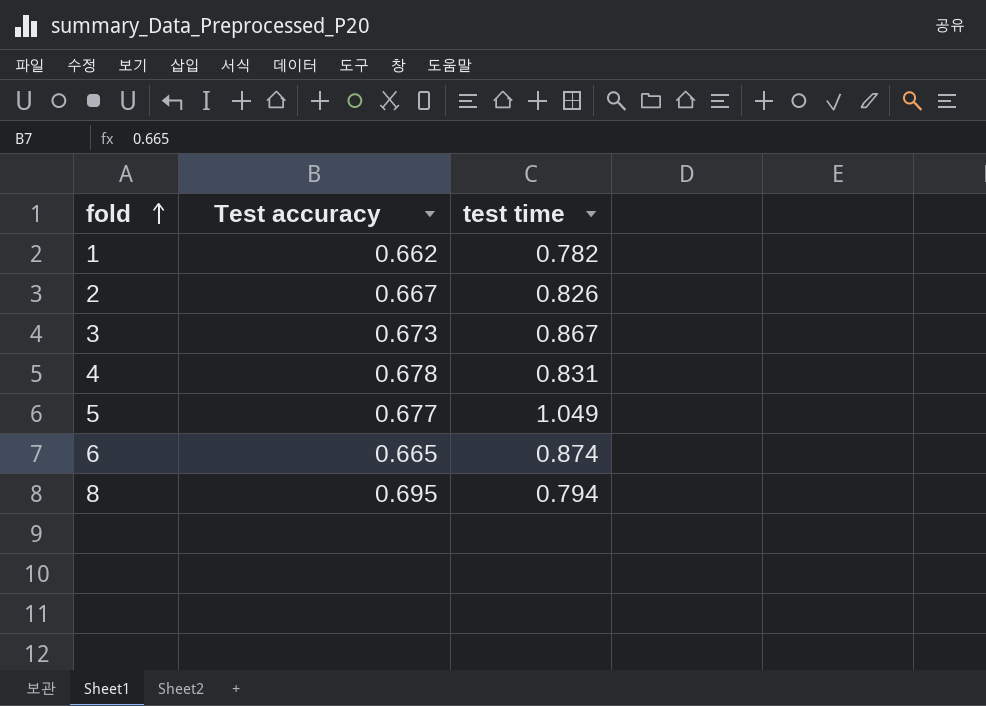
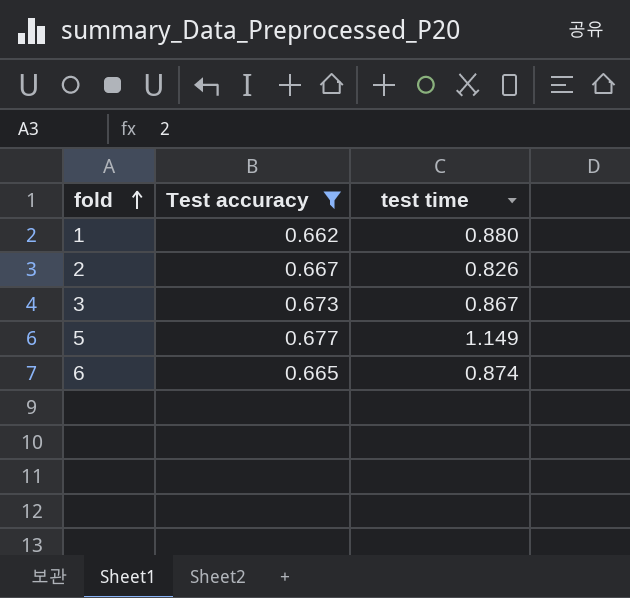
filter: none -> Test accuracy <= 0.677
1 | test time: 0.782 -> 0.880
5 | test time: 1.049 -> 1.149

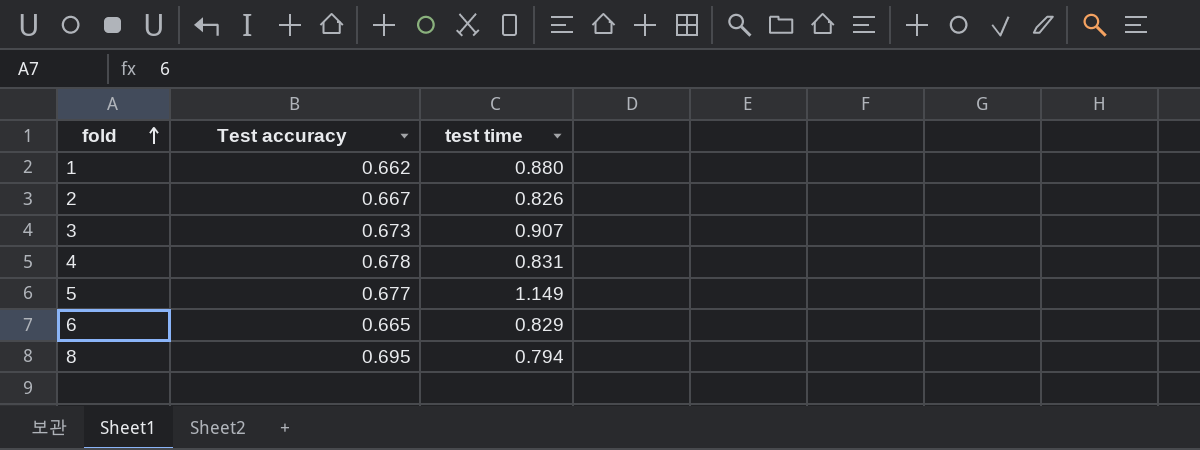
filter: Test accuracy <= 0.677 -> none
3 | test time: 0.867 -> 0.907
6 | test time: 0.874 -> 0.829

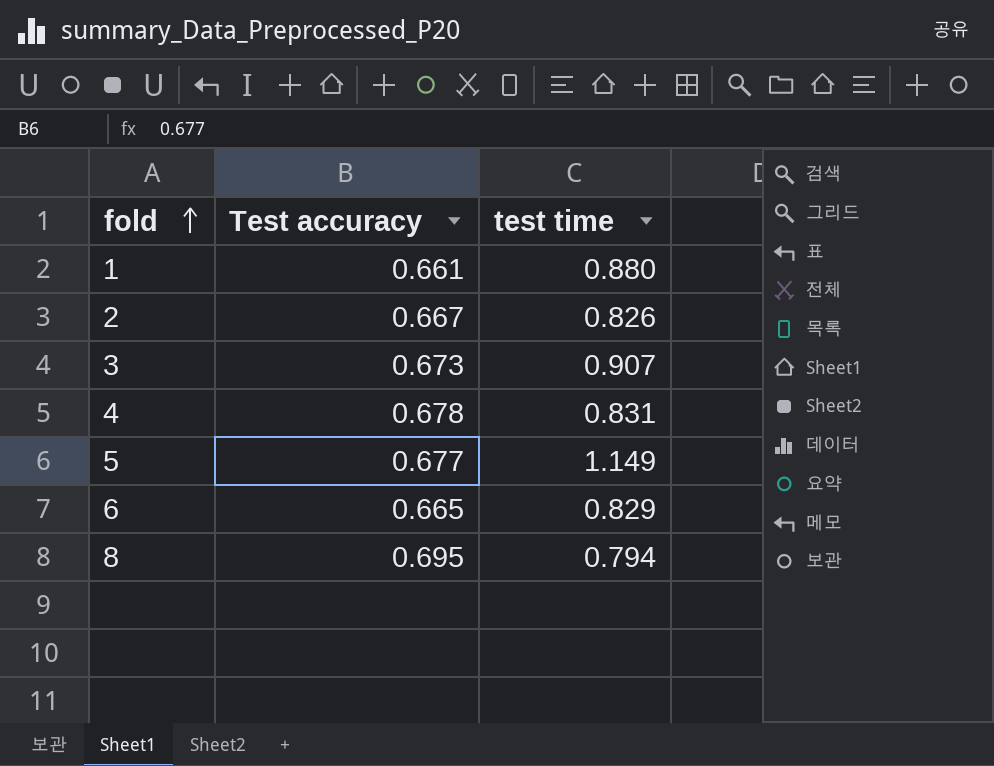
1 | Test accuracy: 0.662 -> 0.661

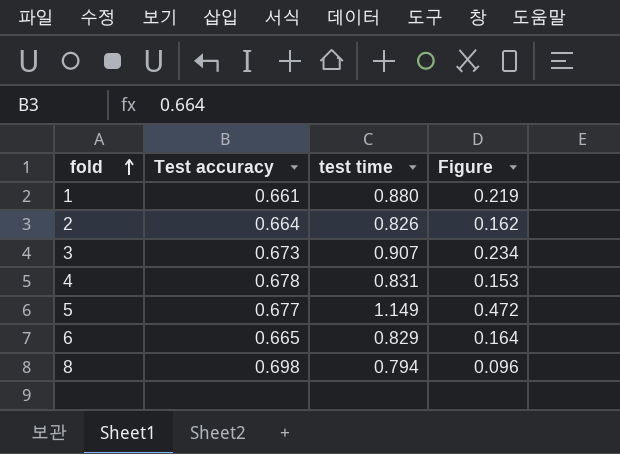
column Figure | formula: none -> [test time] - [Test accuracy]
2 | Test accuracy: 0.667 -> 0.664
8 | Test accuracy: 0.695 -> 0.698

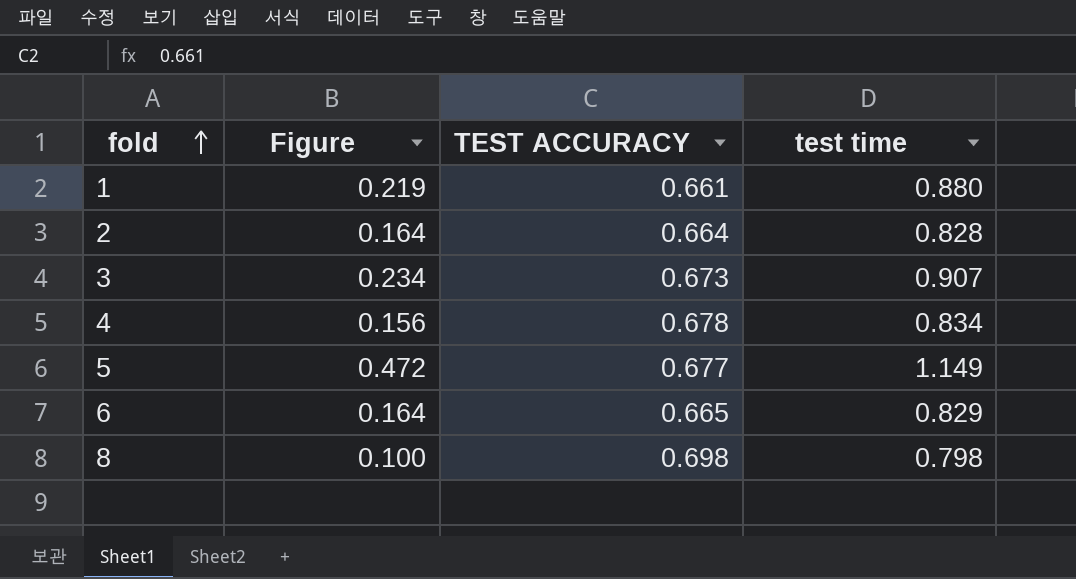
column Figure | position: 4 -> 2
column name: Test accuracy -> TEST ACCURACY
2 | Figure: 0.162 -> 0.164
2 | test time: 0.826 -> 0.828
4 | Figure: 0.153 -> 0.156
4 | test time: 0.831 -> 0.834
8 | Figure: 0.096 -> 0.100
8 | test time: 0.794 -> 0.798

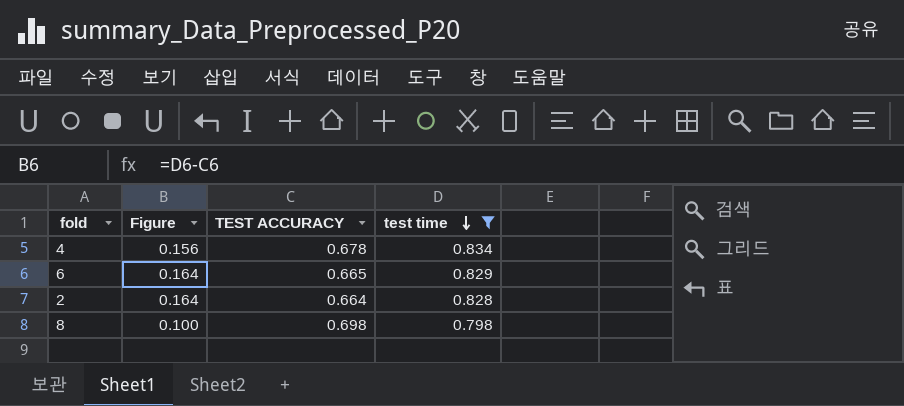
filter: none -> test time <= 0.834
row order: fold ascending -> test time descending

